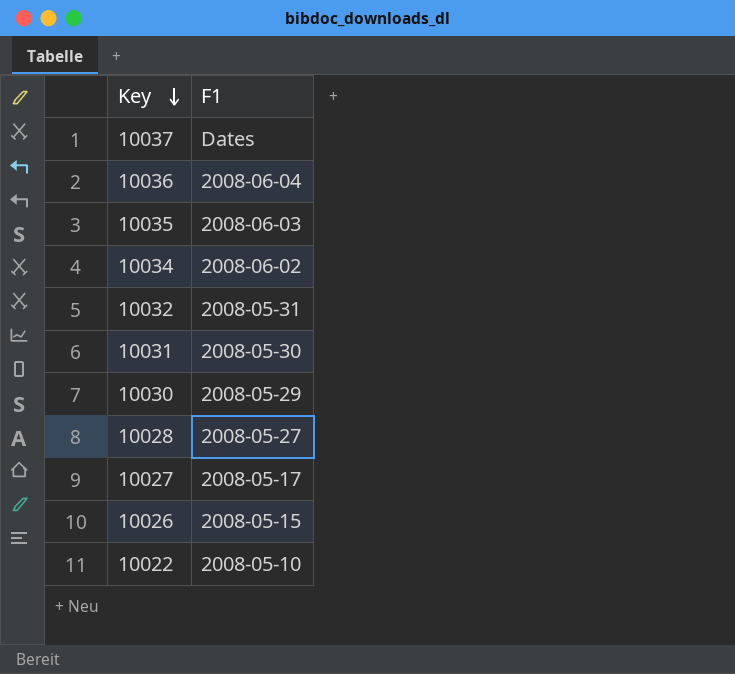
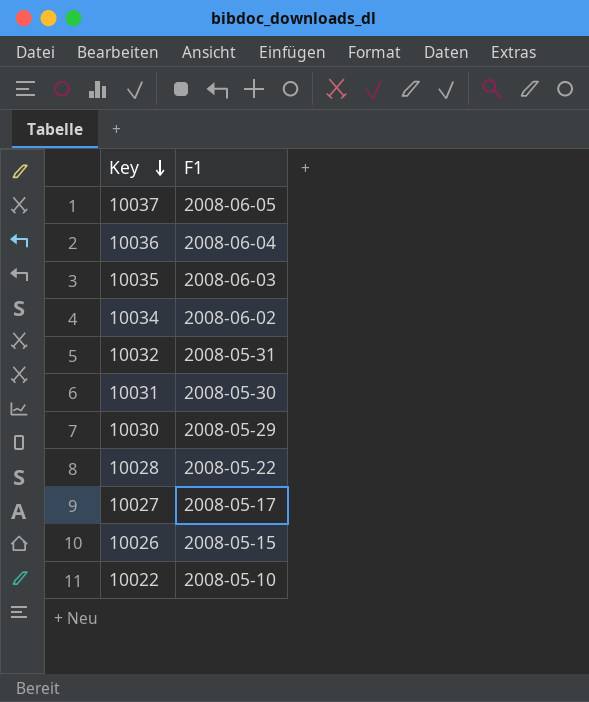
10037 | F1: Dates -> 2008-06-05
10028 | F1: 2008-05-27 -> 2008-05-22

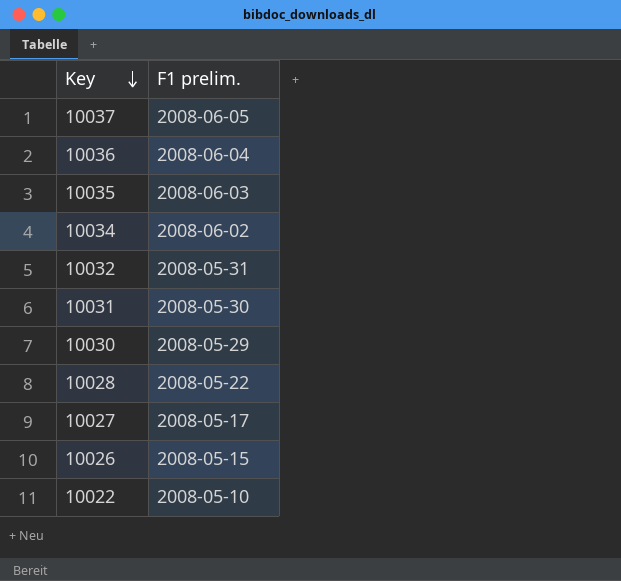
column name: F1 -> F1 prelim.

